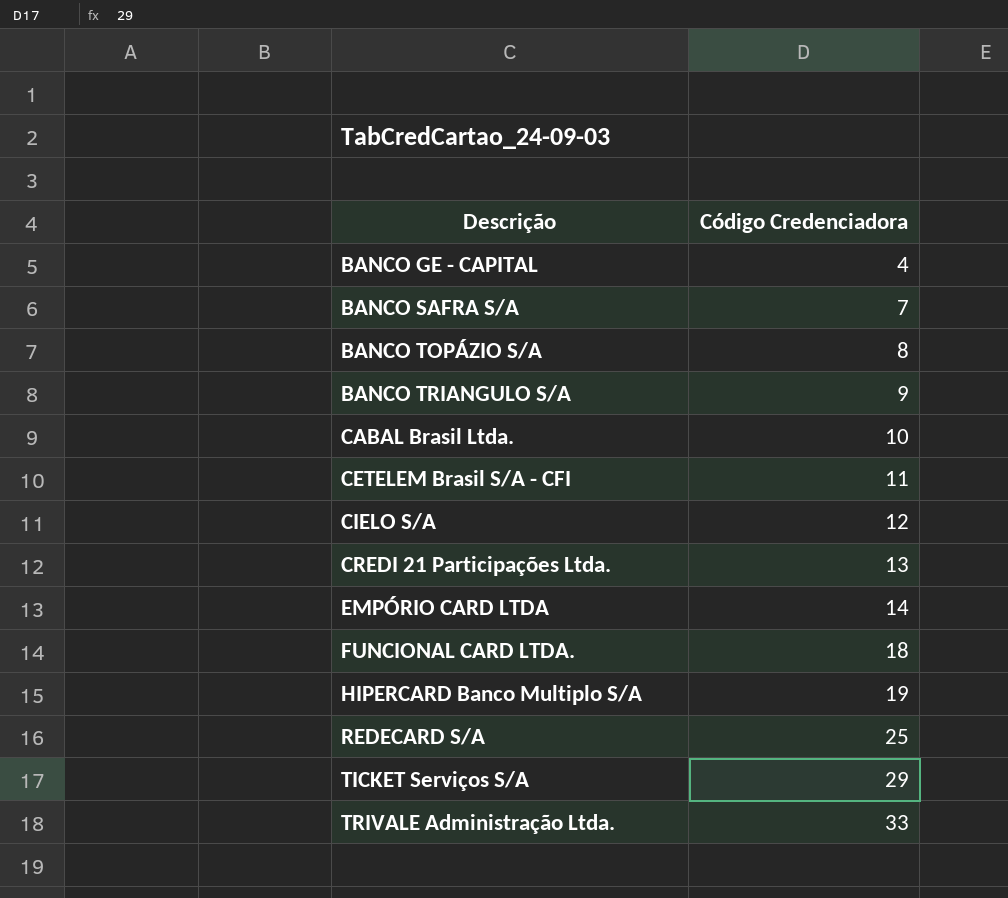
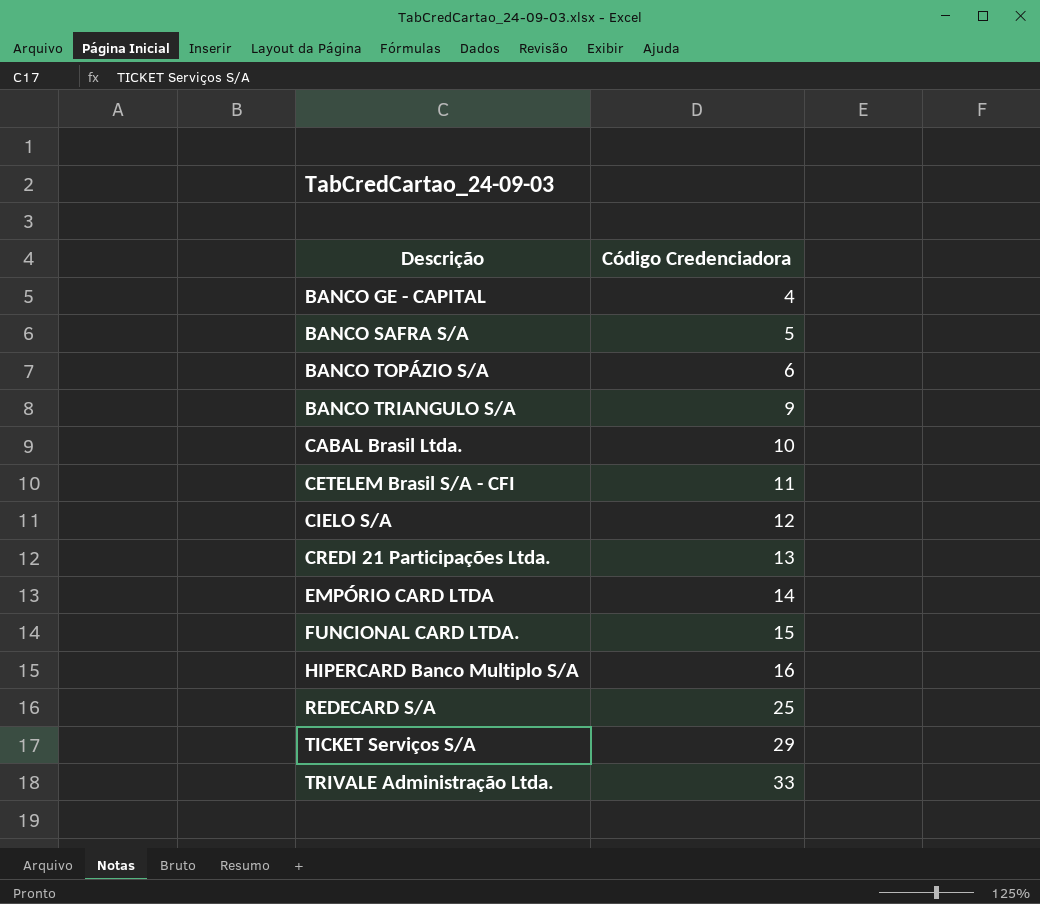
BANCO SAFRA S/A | Código Credenciadora: 7 -> 5
BANCO TOPÁZIO S/A | Código Credenciadora: 8 -> 6
FUNCIONAL CARD LTDA. | Código Credenciadora: 18 -> 15
HIPERCARD Banco Multiplo S/A | Código Credenciadora: 19 -> 16

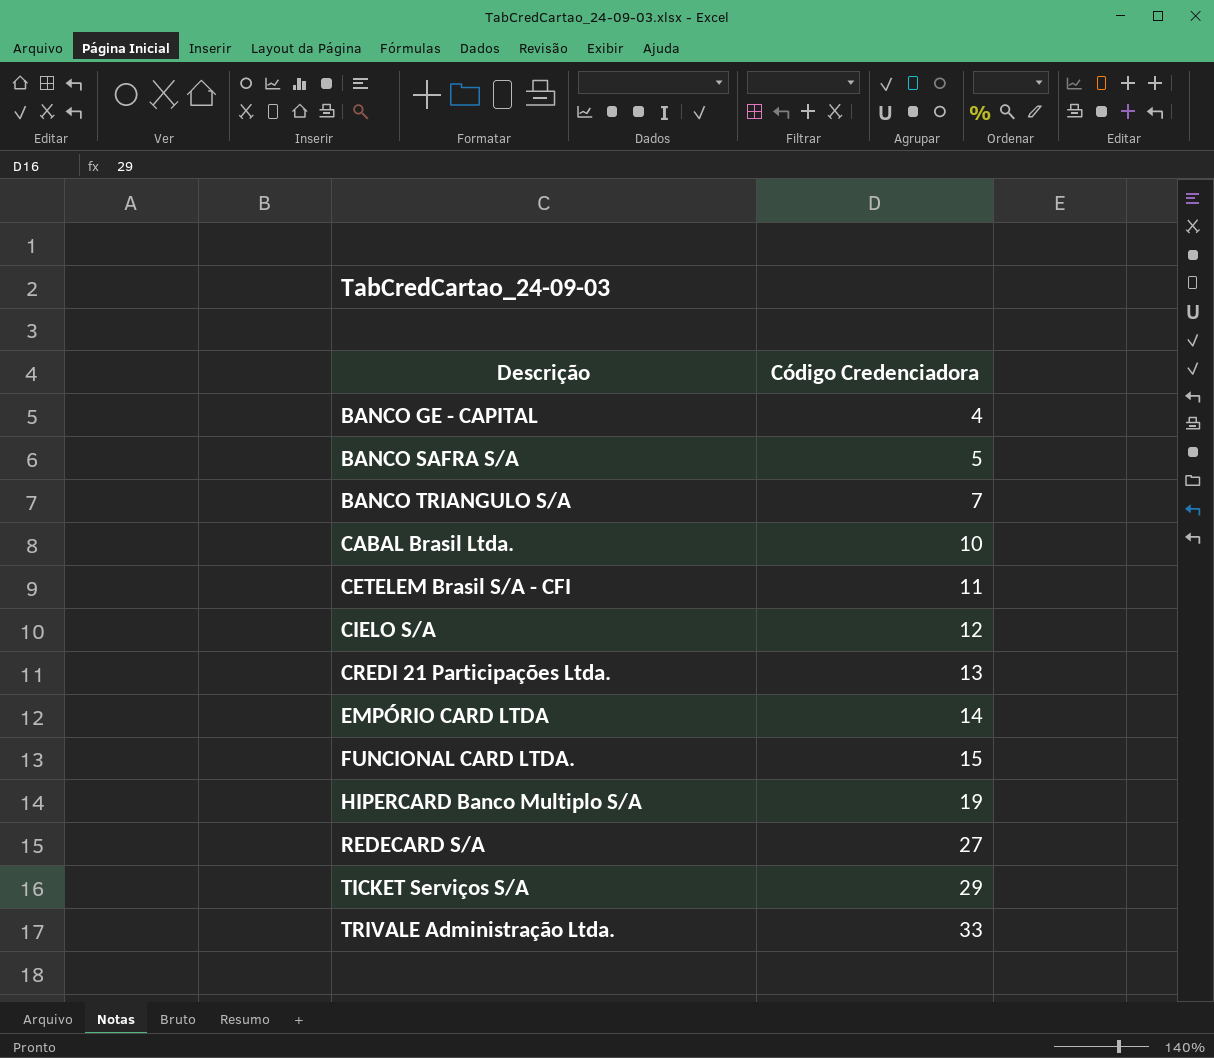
row BANCO TOPÁZIO S/A: 6 -> none
BANCO TRIANGULO S/A | Código Credenciadora: 9 -> 7
HIPERCARD Banco Multiplo S/A | Código Credenciadora: 16 -> 19
REDECARD S/A | Código Credenciadora: 25 -> 27

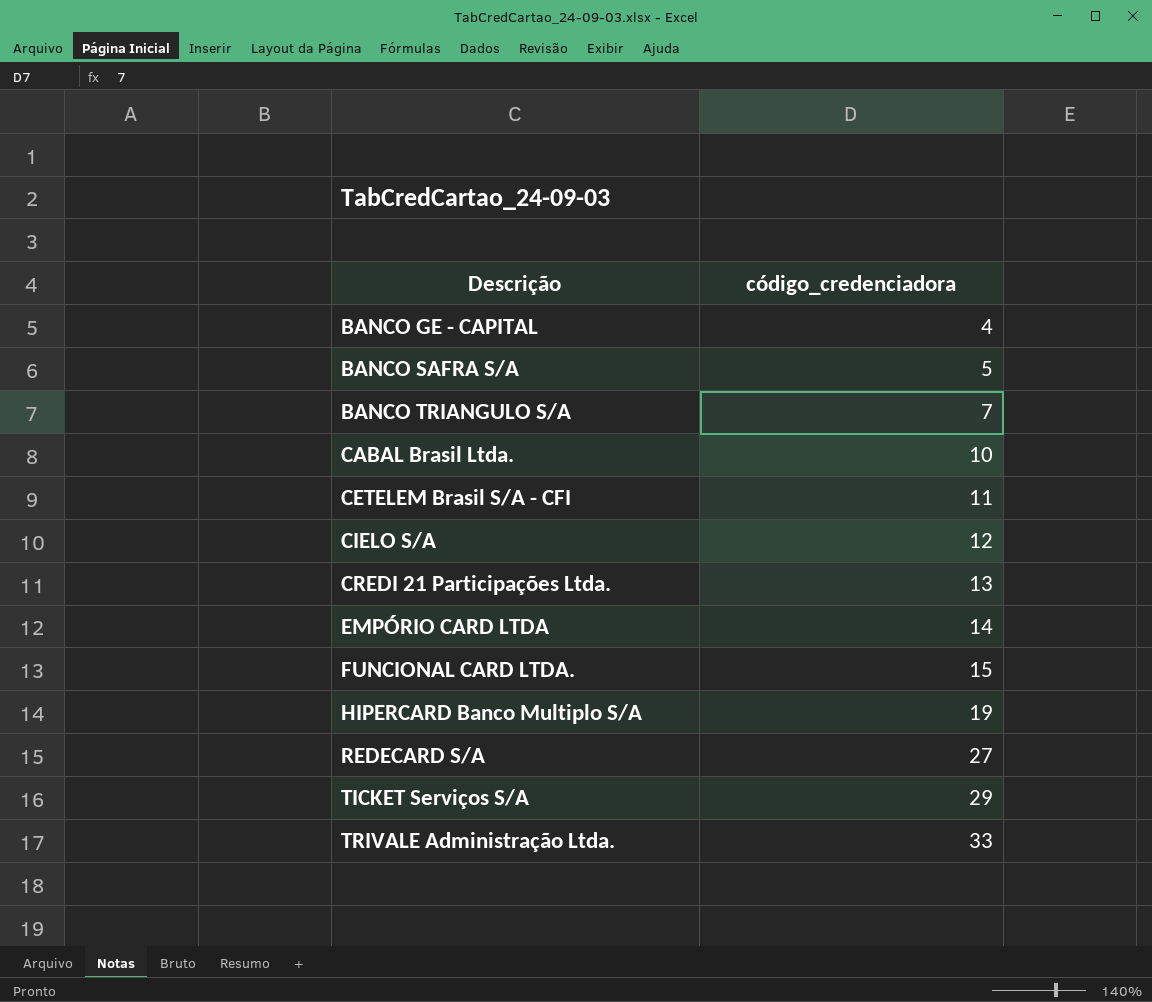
column name: Código Credenciadora -> código_credenciadora

